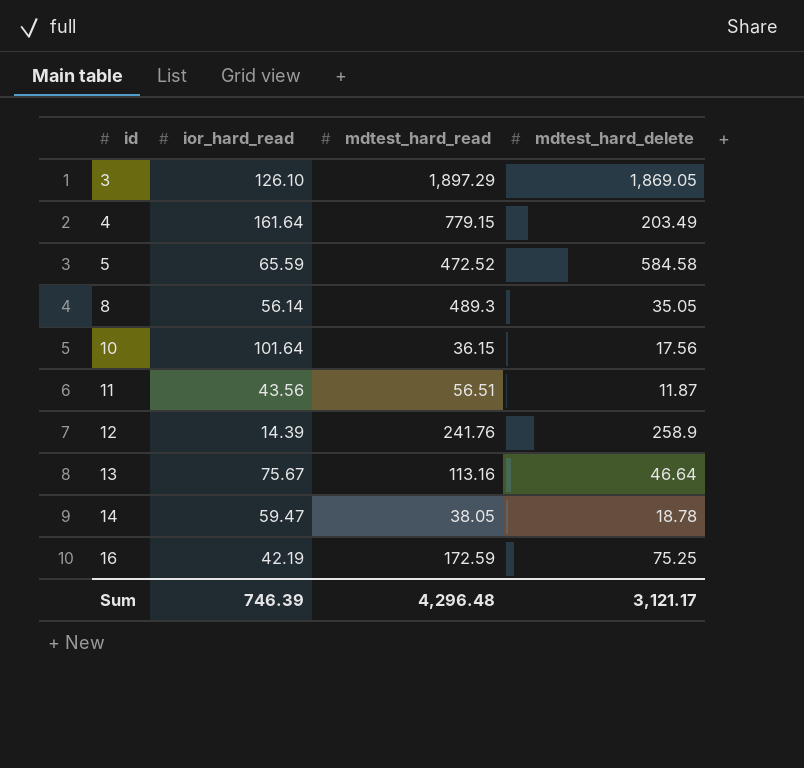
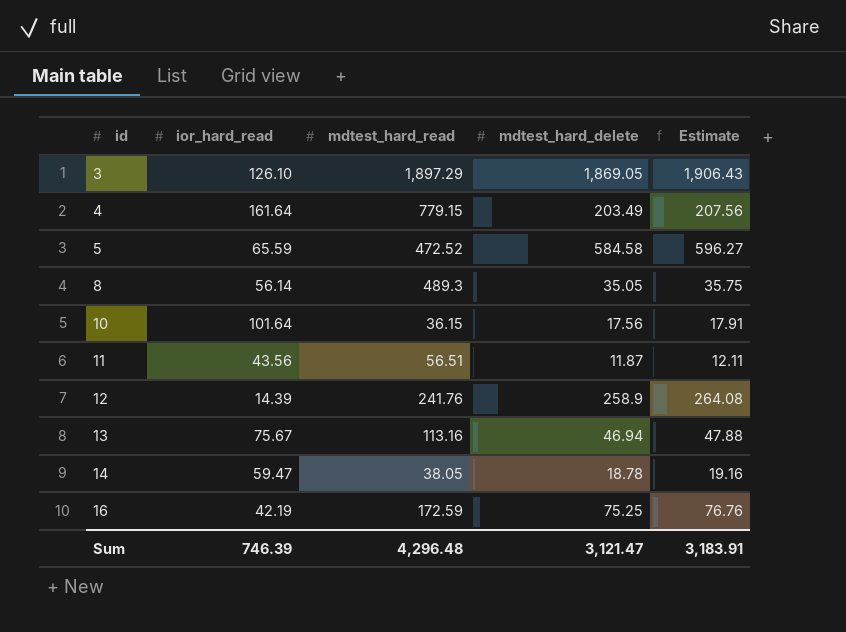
column Estimate | formula: none -> [mdtest_hard_delete] * 1.02
13 | mdtest_hard_delete: 46.64 -> 46.94
Sum | mdtest_hard_delete: 3,121.17 -> 3,121.47

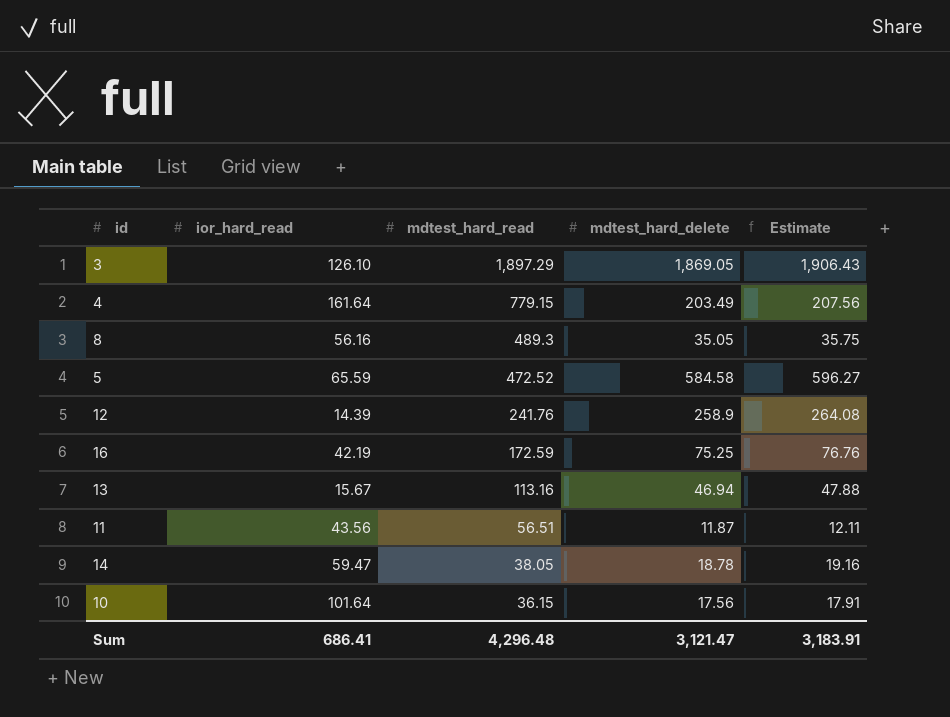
row order: id ascending -> mdtest_hard_read descending
8 | ior_hard_read: 56.14 -> 56.16
13 | ior_hard_read: 75.67 -> 15.67
Sum | ior_hard_read: 746.39 -> 686.41

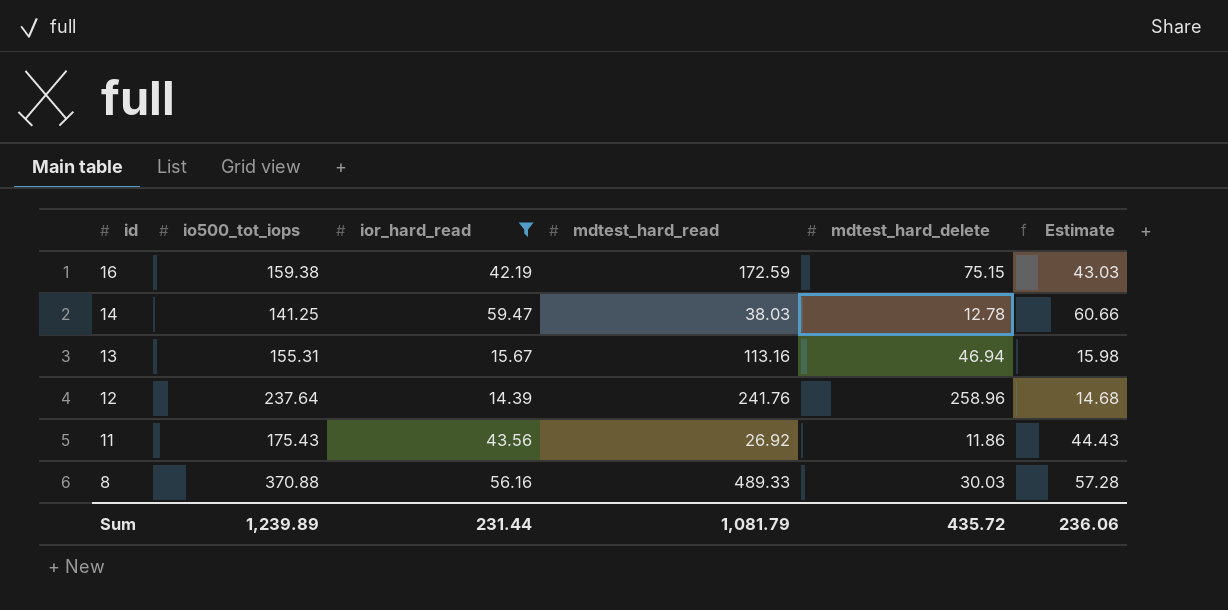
filter: none -> ior_hard_read <= 59.47
row order: mdtest_hard_read descending -> id descending
column io500_tot_iops | position: none -> 2
column Estimate | formula: [mdtest_hard_delete] * 1.02 -> [ior_hard_read] * 1.02
16 | mdtest_hard_delete: 75.25 -> 75.15
14 | mdtest_hard_read: 38.05 -> 38.03
14 | mdtest_hard_delete: 18.78 -> 12.78
12 | mdtest_hard_delete: 258.9 -> 258.96
11 | mdtest_hard_read: 56.51 -> 26.92
11 | mdtest_hard_delete: 11.87 -> 11.86
8 | mdtest_hard_read: 489.3 -> 489.33
8 | mdtest_hard_delete: 35.05 -> 30.03
Sum | ior_hard_read: 686.41 -> 231.44
Sum | mdtest_hard_read: 4,296.48 -> 1,081.79
Sum | mdtest_hard_delete: 3,121.47 -> 435.72
Sum | Estimate: 3,183.91 -> 236.06

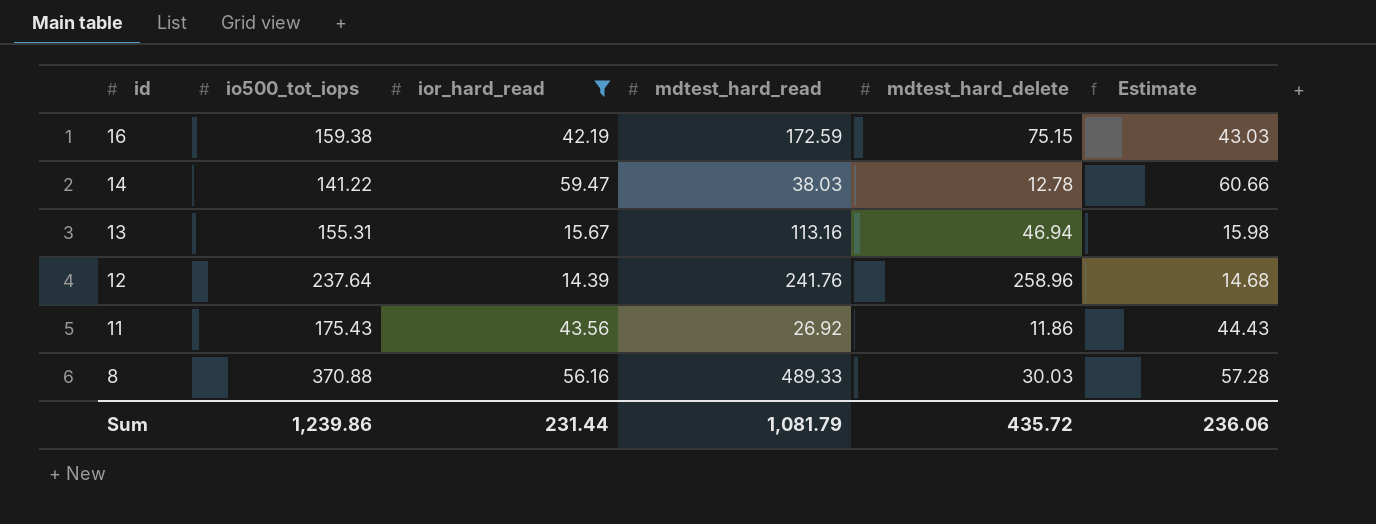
14 | io500_tot_iops: 141.25 -> 141.22
Sum | io500_tot_iops: 1,239.89 -> 1,239.86

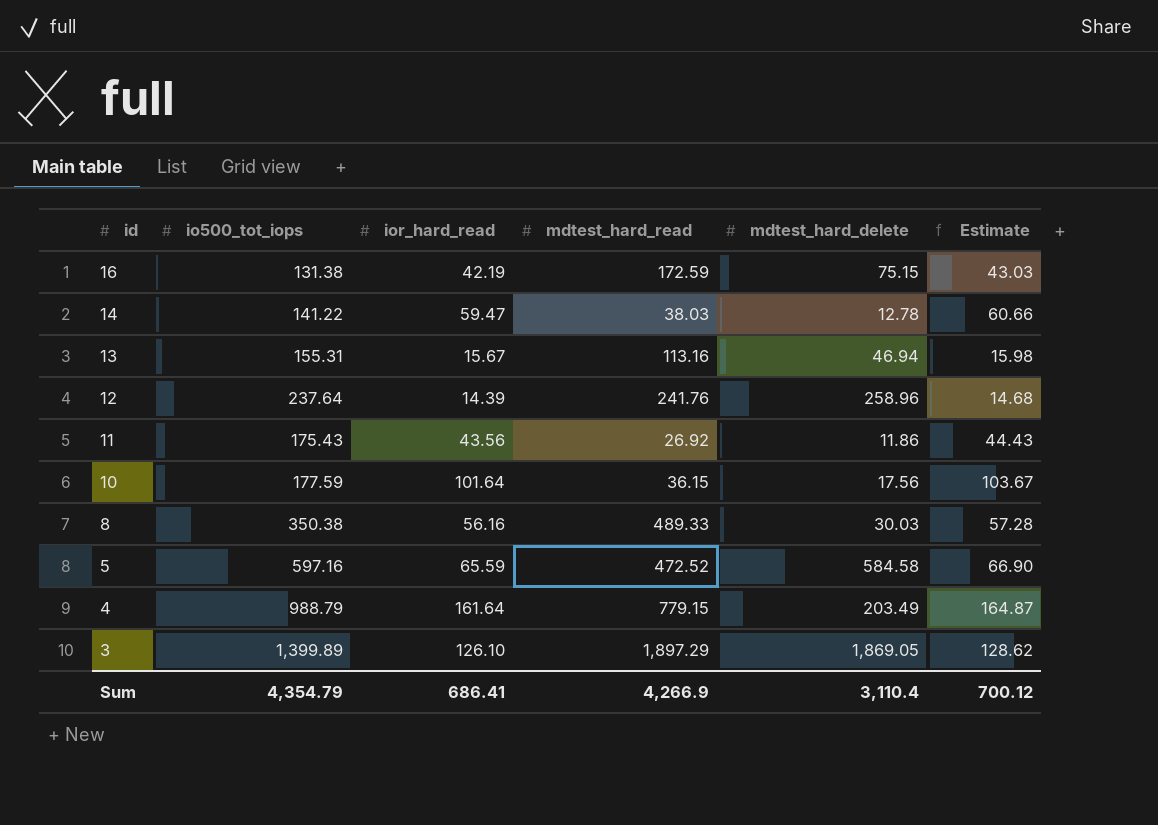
filter: ior_hard_read <= 59.47 -> none
16 | io500_tot_iops: 159.38 -> 131.38
8 | io500_tot_iops: 370.88 -> 350.38
Sum | io500_tot_iops: 1,239.86 -> 4,354.79
Sum | ior_hard_read: 231.44 -> 686.41
Sum | mdtest_hard_read: 1,081.79 -> 4,266.9
Sum | mdtest_hard_delete: 435.72 -> 3,110.4
Sum | Estimate: 236.06 -> 700.12

